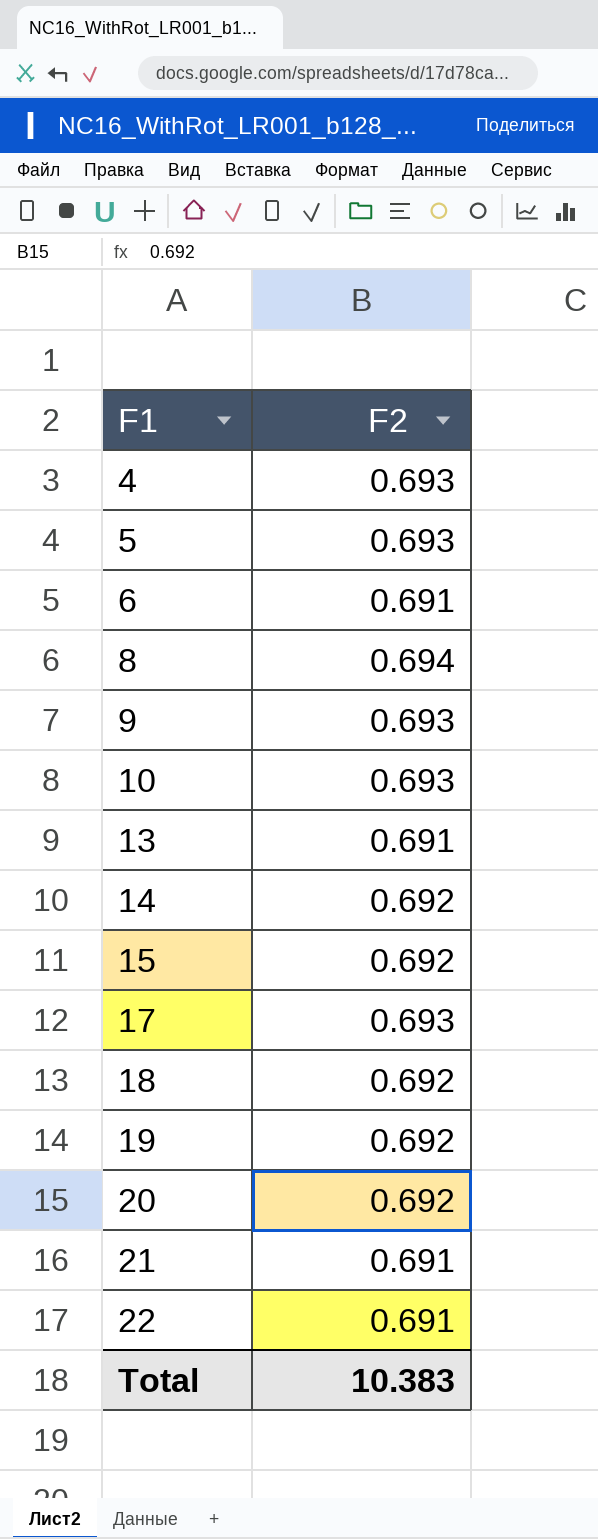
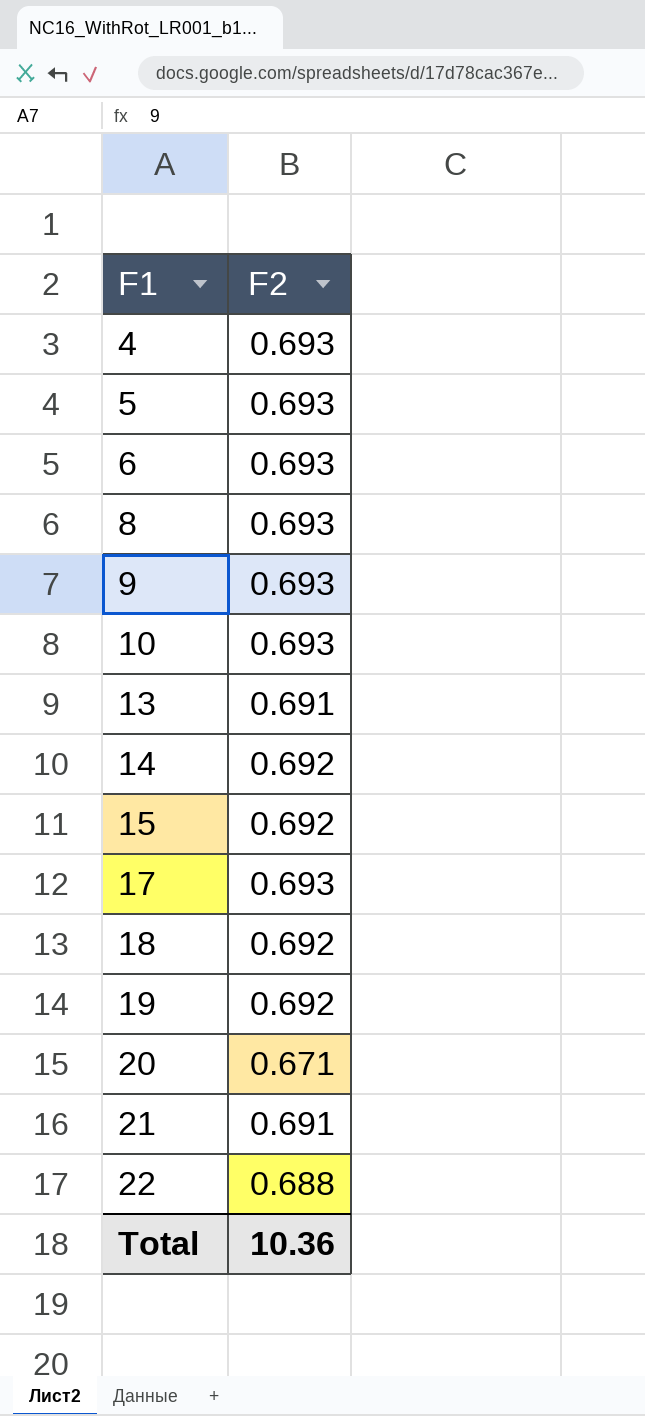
6 | F2: 0.691 -> 0.693
8 | F2: 0.694 -> 0.693
20 | F2: 0.692 -> 0.671
22 | F2: 0.691 -> 0.688
Total | F2: 10.383 -> 10.36

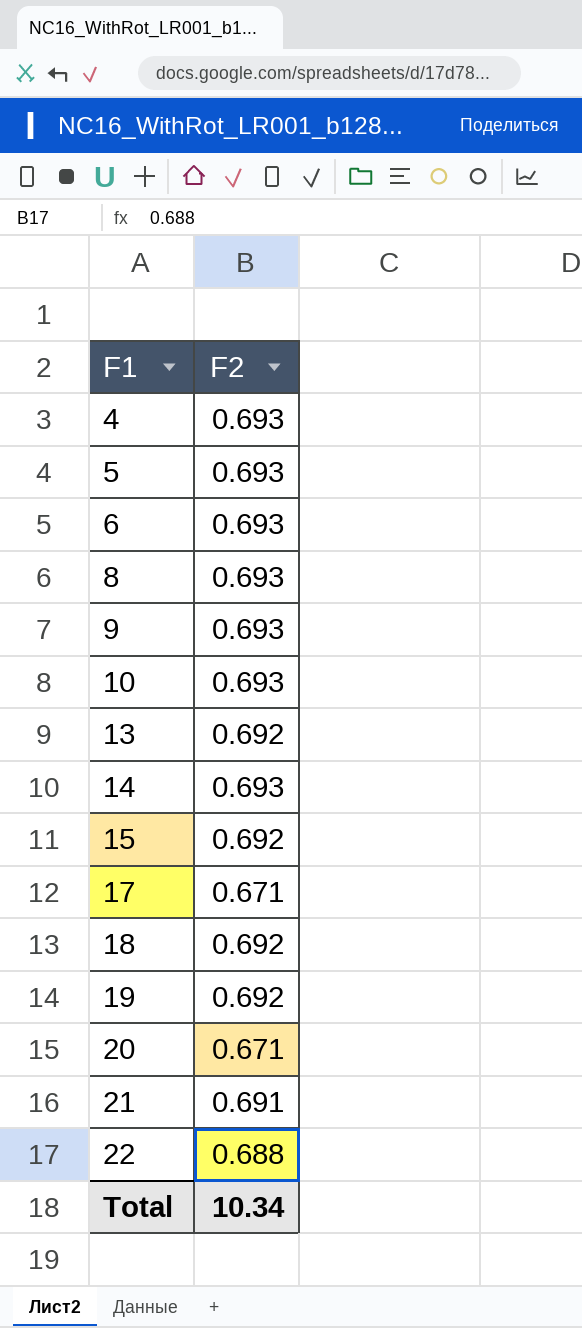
13 | F2: 0.691 -> 0.692
14 | F2: 0.692 -> 0.693
17 | F2: 0.693 -> 0.671
Total | F2: 10.36 -> 10.34

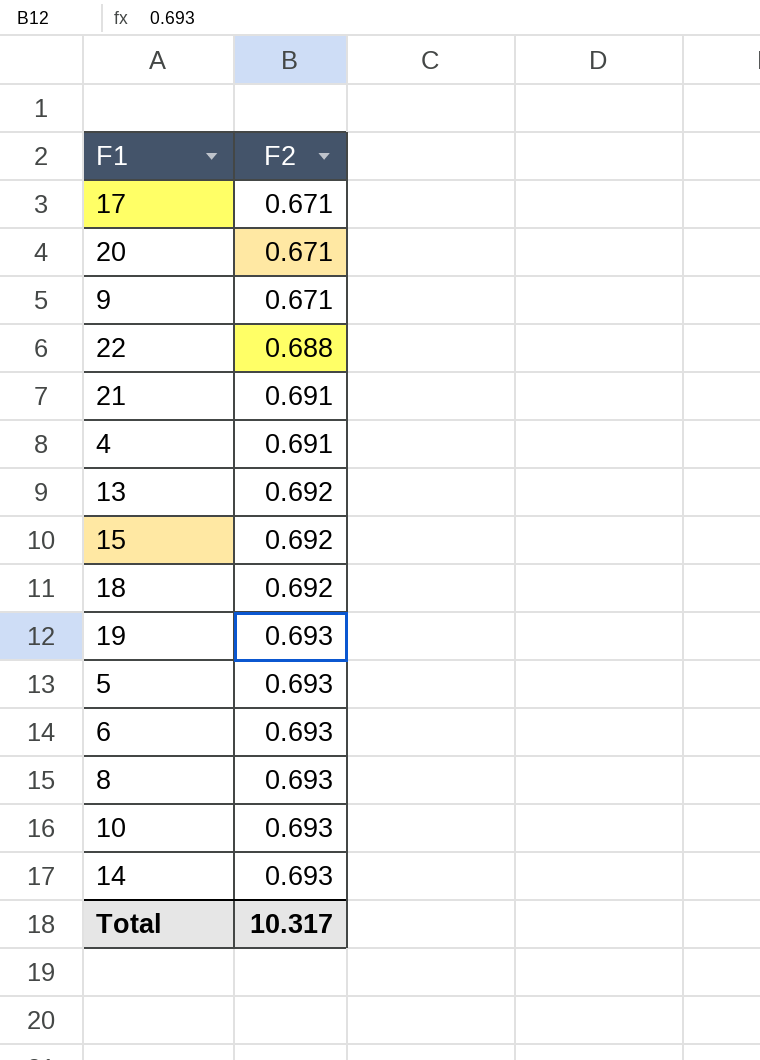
row order: F1 ascending -> F2 ascending
9 | F2: 0.693 -> 0.671
4 | F2: 0.693 -> 0.691
19 | F2: 0.692 -> 0.693
Total | F2: 10.34 -> 10.317

